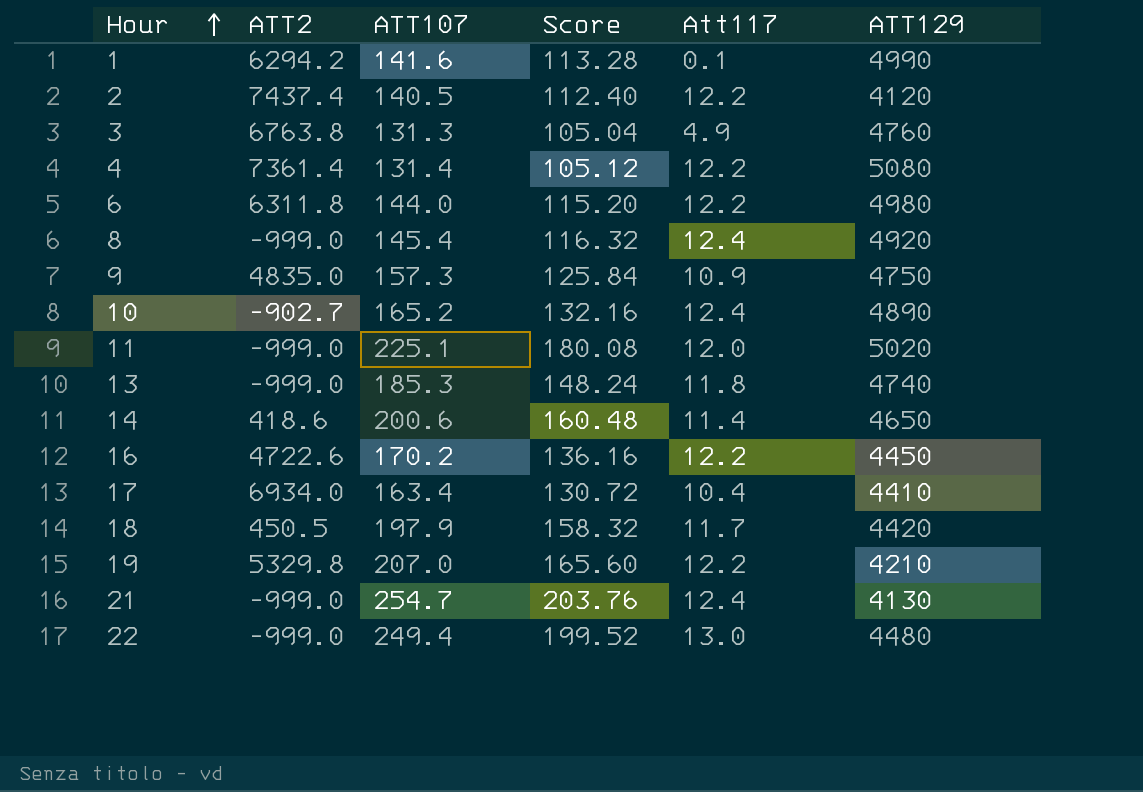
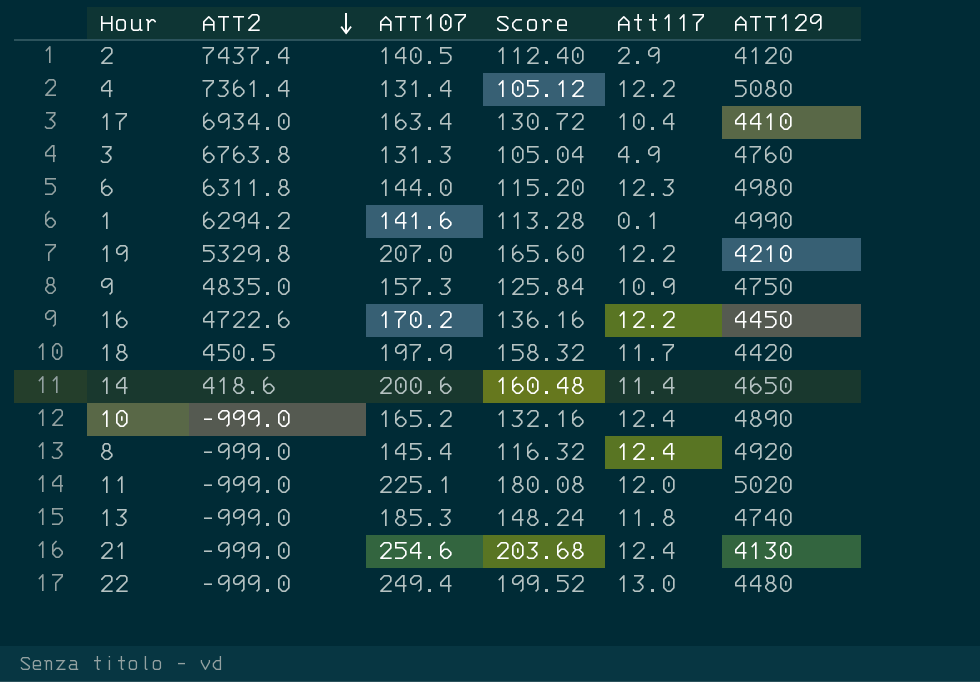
row order: Hour ascending -> ATT2 descending
2 | Att117: 12.2 -> 2.9
6 | Att117: 12.2 -> 12.3
10 | ATT2: -902.7 -> -999.0
21 | ATT107: 254.7 -> 254.6
21 | Score: 203.76 -> 203.68

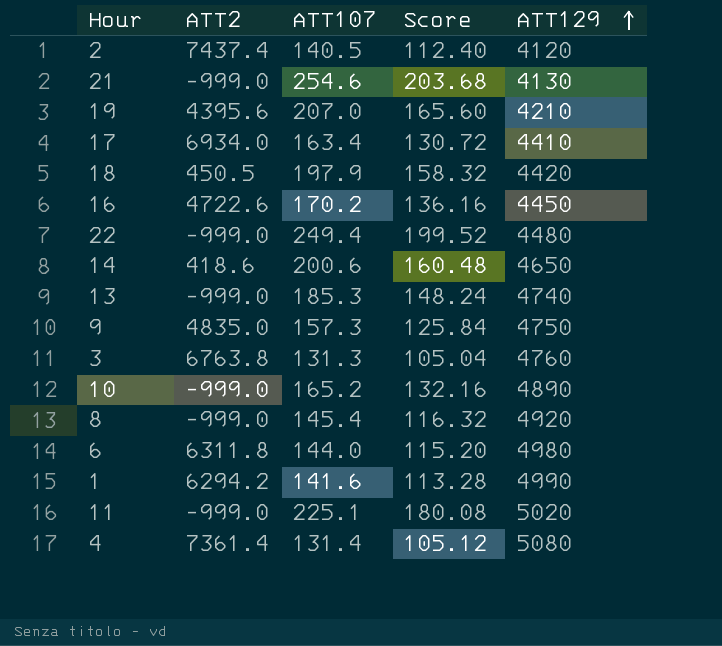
row order: ATT2 descending -> ATT129 ascending
column Att117 | position: 5 -> none
19 | ATT2: 5329.8 -> 4395.6

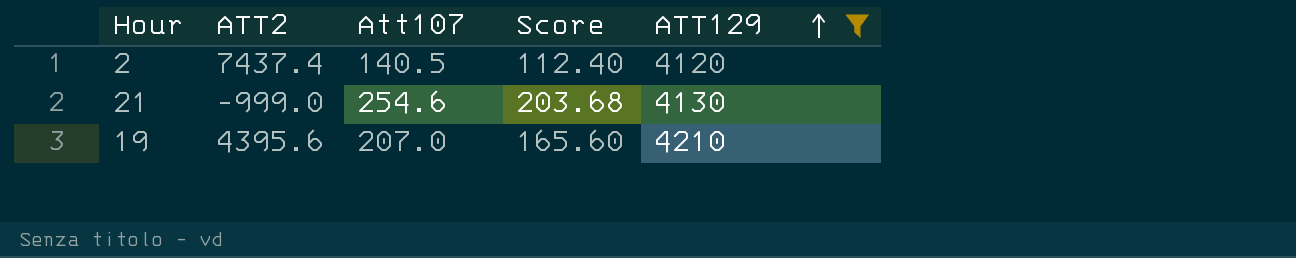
filter: none -> ATT129 <= 4210
column name: ATT107 -> Att107

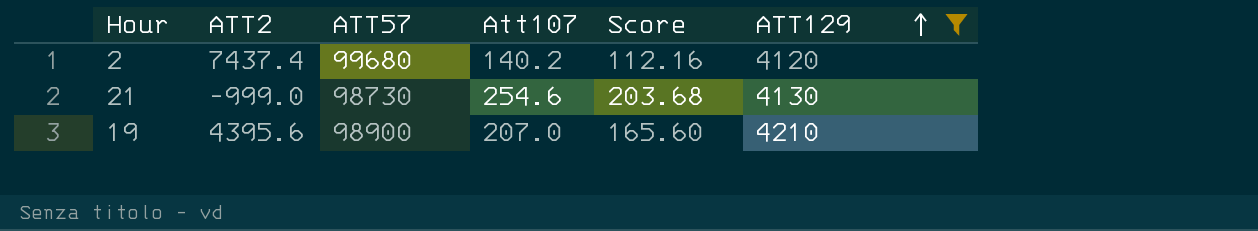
column ATT57 | position: none -> 3
2 | Att107: 140.5 -> 140.2
2 | Score: 112.40 -> 112.16

